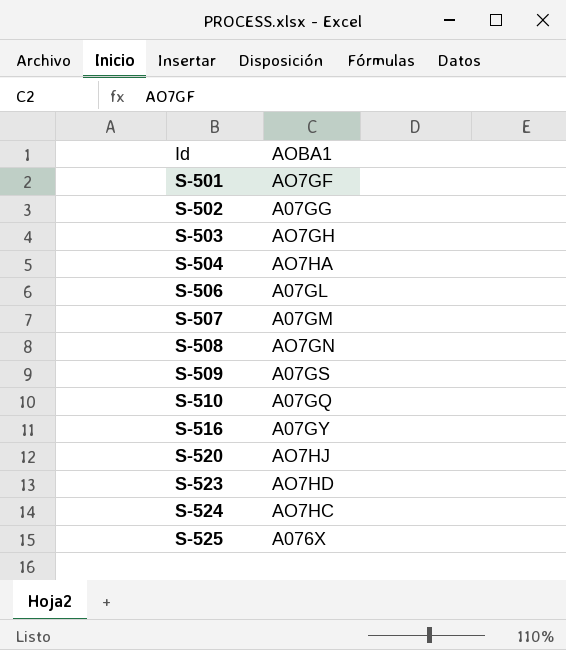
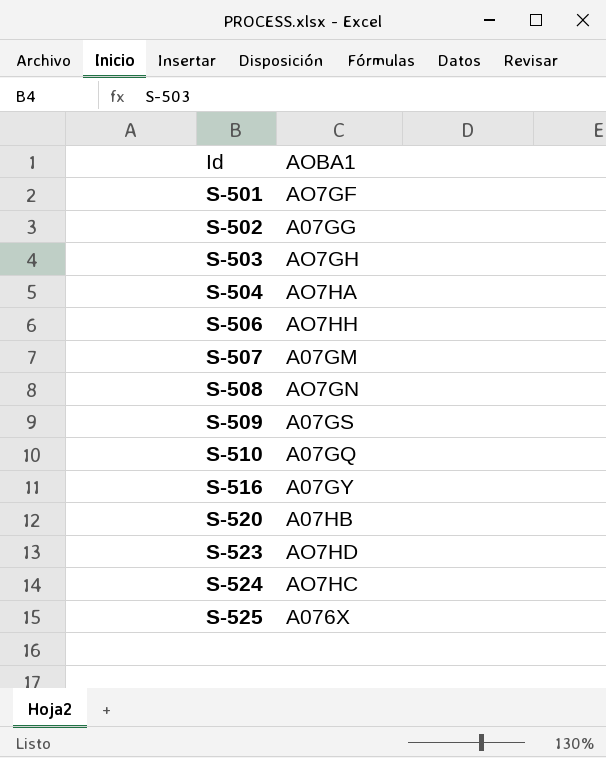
S-506 | AOBA1: A07GL -> AO7HH
S-520 | AOBA1: AO7HJ -> A07HB

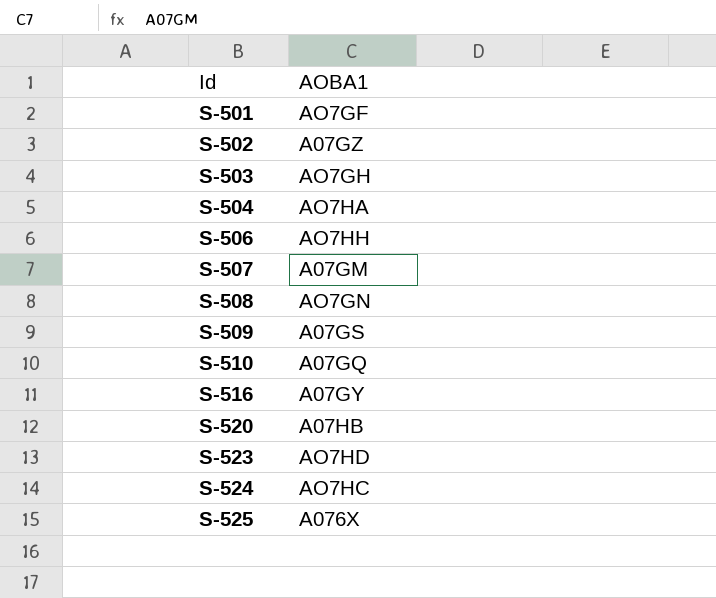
S-502 | AOBA1: A07GG -> A07GZ

